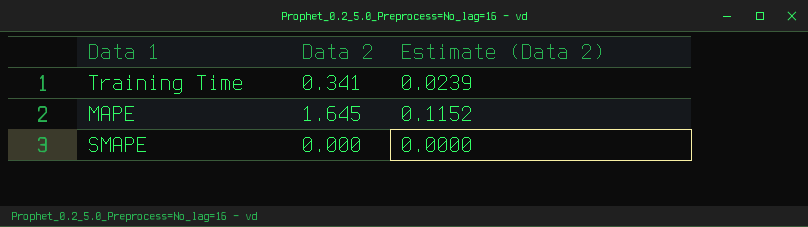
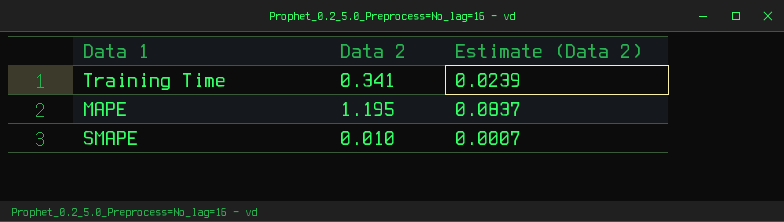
MAPE | Data 2: 1.645 -> 1.195
MAPE | Estimate (Data 2): 0.1152 -> 0.0837
SMAPE | Data 2: 0.000 -> 0.010
SMAPE | Estimate (Data 2): 0.0000 -> 0.0007

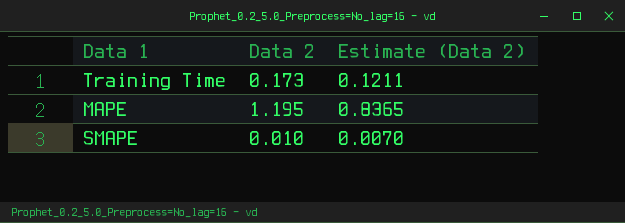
column Estimate (Data 2) | formula: [Data 2] * 0.07 -> [Data 2] * 0.7
Training Time | Data 2: 0.341 -> 0.173

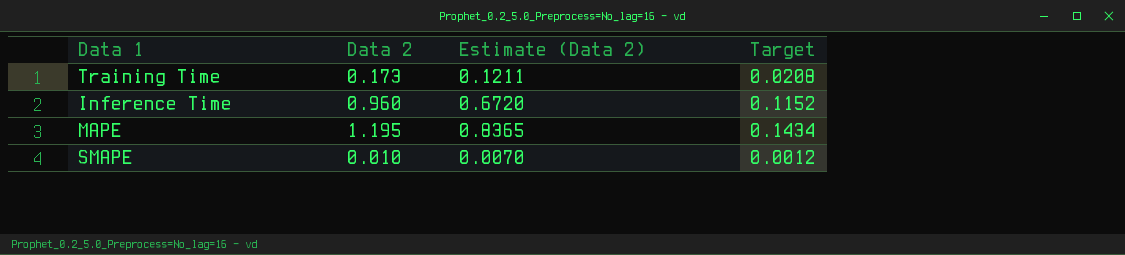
column Target | formula: none -> [Data 2] * 0.12
row Inference Time: none -> 0.960 | 0.6720 | 0.1152

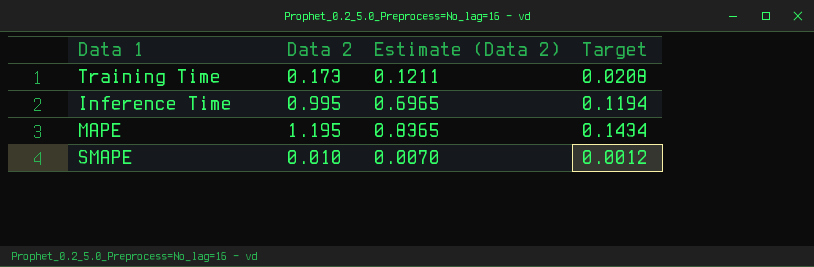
Inference Time | Data 2: 0.960 -> 0.995
Inference Time | Estimate (Data 2): 0.6720 -> 0.6965
Inference Time | Target: 0.1152 -> 0.1194

